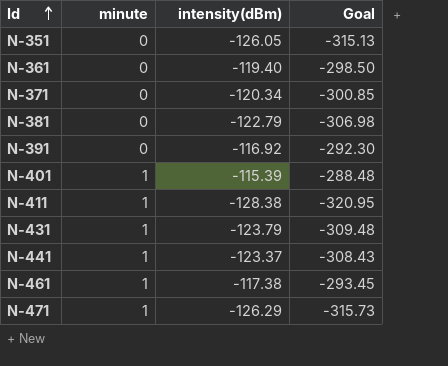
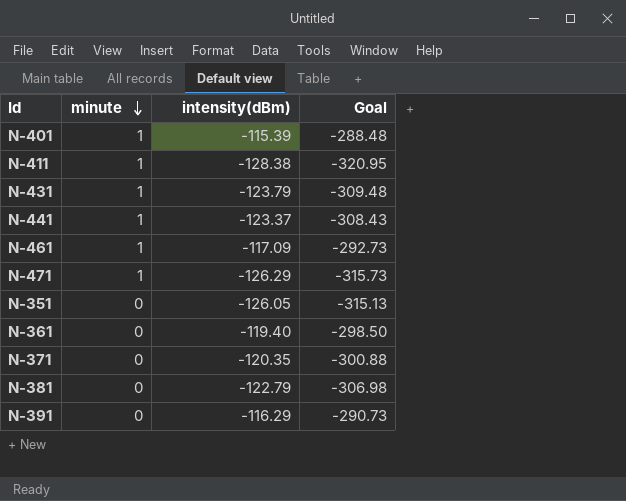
row order: Id ascending -> minute descending
N-461 | intensity(dBm): -117.38 -> -117.09
N-461 | Goal: -293.45 -> -292.73
N-371 | intensity(dBm): -120.34 -> -120.35
N-371 | Goal: -300.85 -> -300.88
N-391 | intensity(dBm): -116.92 -> -116.29
N-391 | Goal: -292.30 -> -290.73

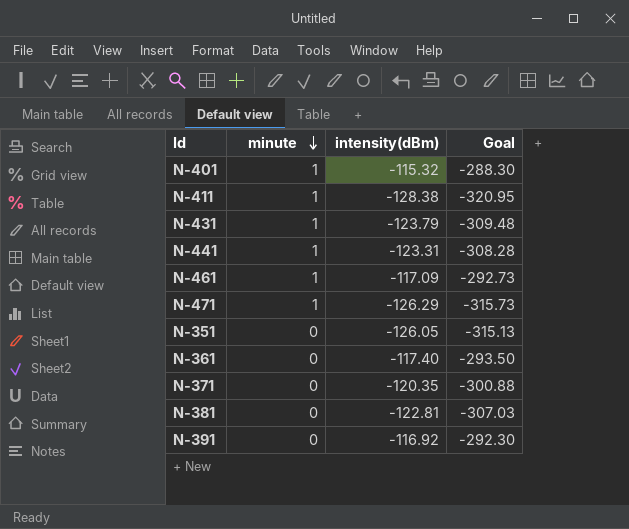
N-401 | intensity(dBm): -115.39 -> -115.32
N-401 | Goal: -288.48 -> -288.30
N-441 | intensity(dBm): -123.37 -> -123.31
N-441 | Goal: -308.43 -> -308.28
N-361 | intensity(dBm): -119.40 -> -117.40
N-361 | Goal: -298.50 -> -293.50
N-381 | intensity(dBm): -122.79 -> -122.81
N-381 | Goal: -306.98 -> -307.03
N-391 | intensity(dBm): -116.29 -> -116.92
N-391 | Goal: -290.73 -> -292.30

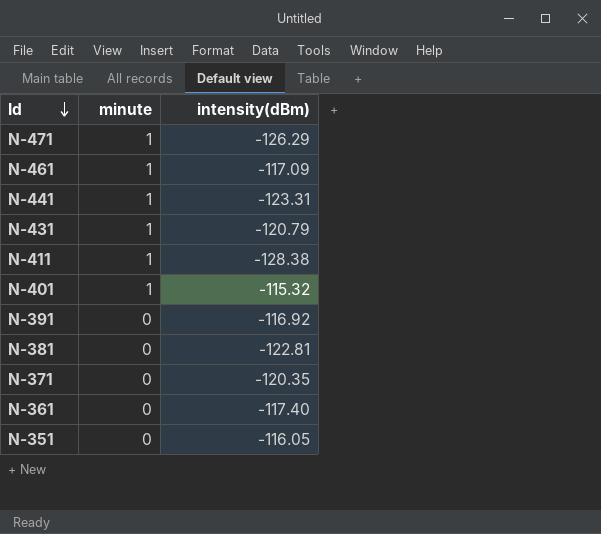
row order: minute descending -> Id descending
column Goal | formula: [intensity(dBm)] * 2.5 -> none
N-431 | intensity(dBm): -123.79 -> -120.79
N-351 | intensity(dBm): -126.05 -> -116.05

